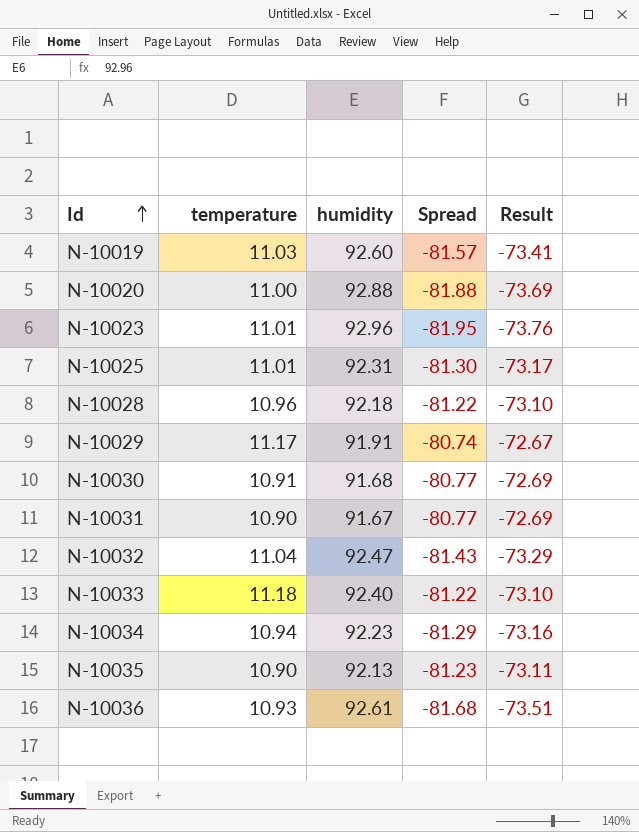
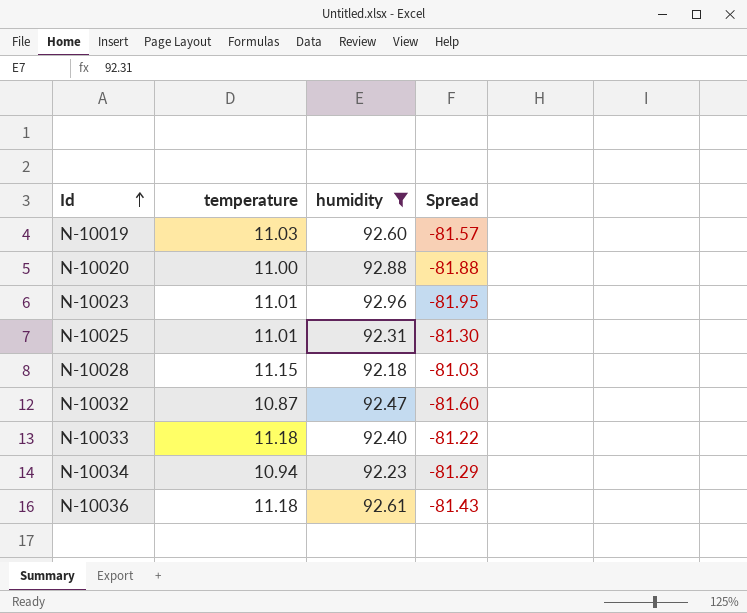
filter: none -> humidity >= 92.18
column Result | formula: [Spread] * 0.9 -> none
N-10028 | temperature: 10.96 -> 11.15
N-10028 | Spread: -81.22 -> -81.03
N-10032 | temperature: 11.04 -> 10.87
N-10032 | Spread: -81.43 -> -81.60
N-10036 | temperature: 10.93 -> 11.18
N-10036 | Spread: -81.68 -> -81.43

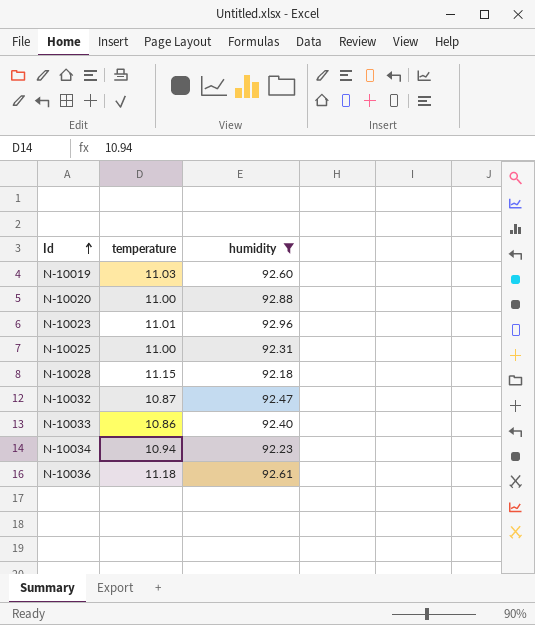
column Spread | formula: [temperature] - [humidity] -> none
N-10025 | temperature: 11.01 -> 11.00
N-10033 | temperature: 11.18 -> 10.86

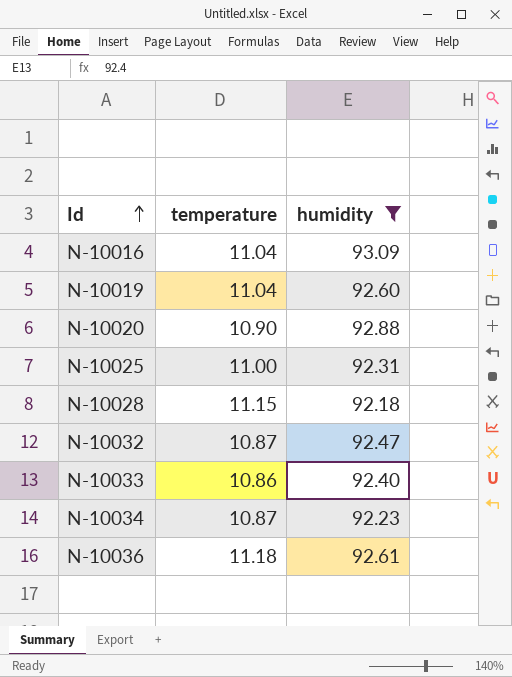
row N-10023: 11.01 | 92.96 -> none
row N-10016: none -> 11.04 | 93.09
N-10019 | temperature: 11.03 -> 11.04
N-10020 | temperature: 11.00 -> 10.90
N-10034 | temperature: 10.94 -> 10.87

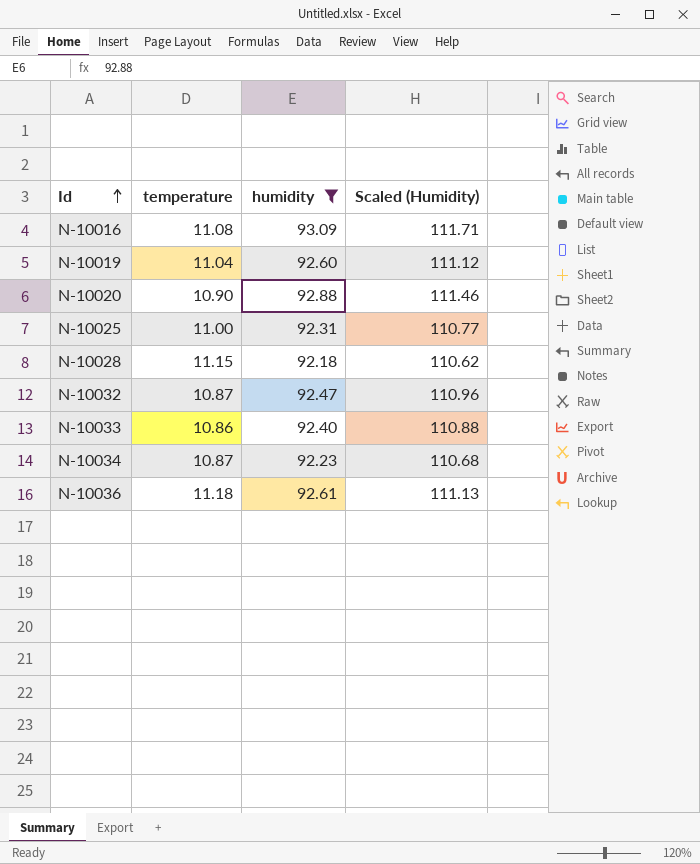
column Scaled (Humidity) | formula: none -> [humidity] * 1.2
N-10016 | temperature: 11.04 -> 11.08

